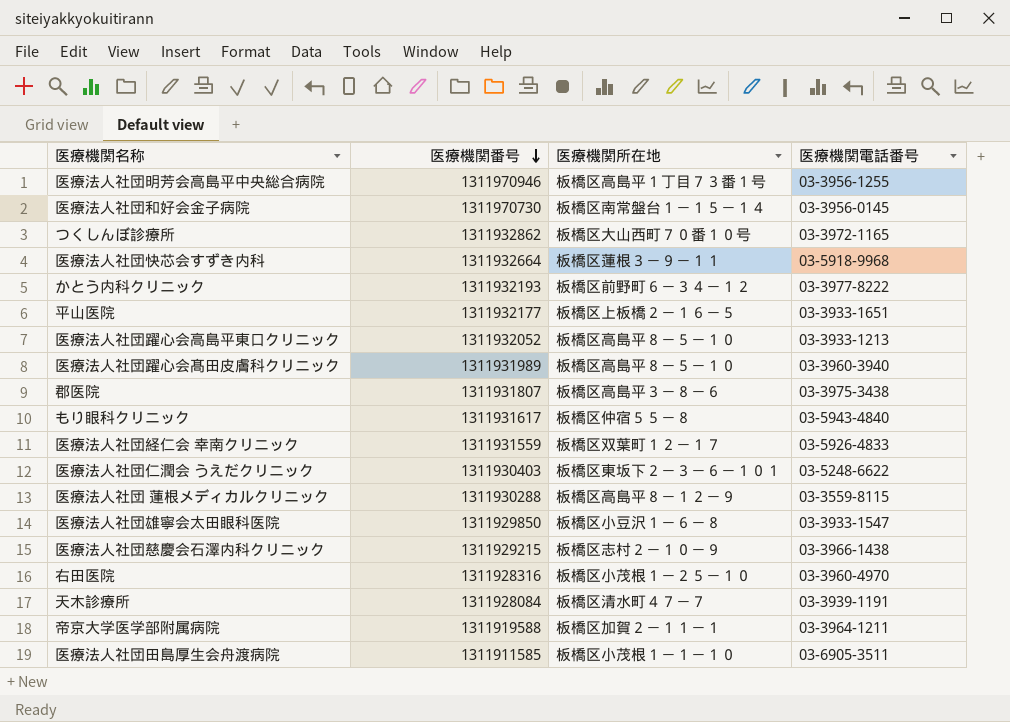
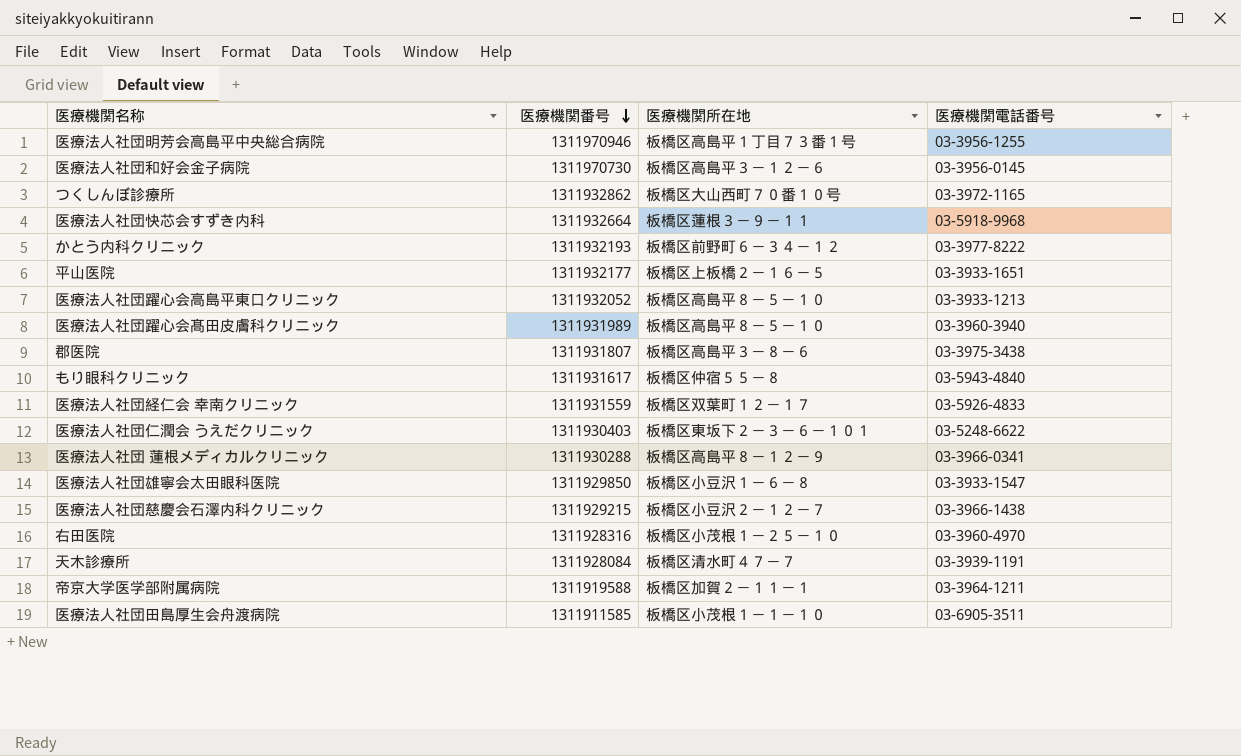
医療法人社団和好会金子病院 | 医療機関所在地: 板橋区南常盤台１－１５－１４ -> 板橋区高島平３－１２－６
医療法人社団 蓮根メディカルクリニック | 医療機関電話番号: 03-3559-8115 -> 03-3966-0341
医療法人社団慈慶会石澤内科クリニック | 医療機関所在地: 板橋区志村２－１０－９ -> 板橋区小豆沢２－１２－７

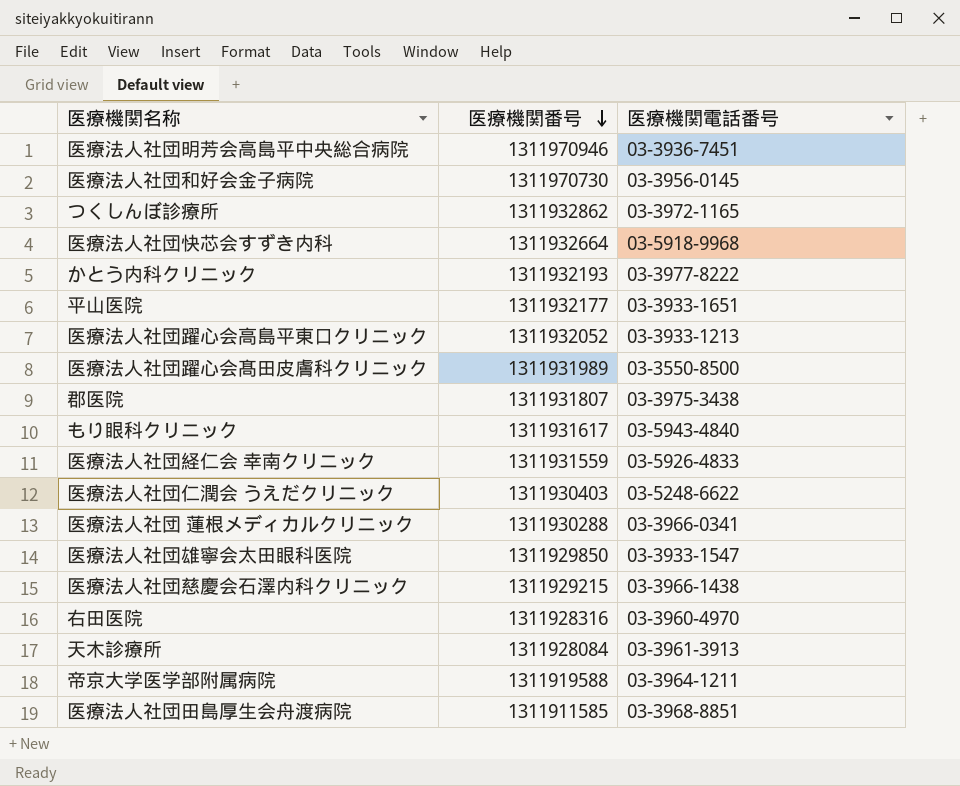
column 医療機関所在地 | position: 3 -> none
医療法人社団明芳会高島平中央総合病院 | 医療機関電話番号: 03-3956-1255 -> 03-3936-7451
医療法人社団躍心会髙田皮膚科クリニック | 医療機関電話番号: 03-3960-3940 -> 03-3550-8500
天木診療所 | 医療機関電話番号: 03-3939-1191 -> 03-3961-3913
医療法人社団田島厚生会舟渡病院 | 医療機関電話番号: 03-6905-3511 -> 03-3968-8851

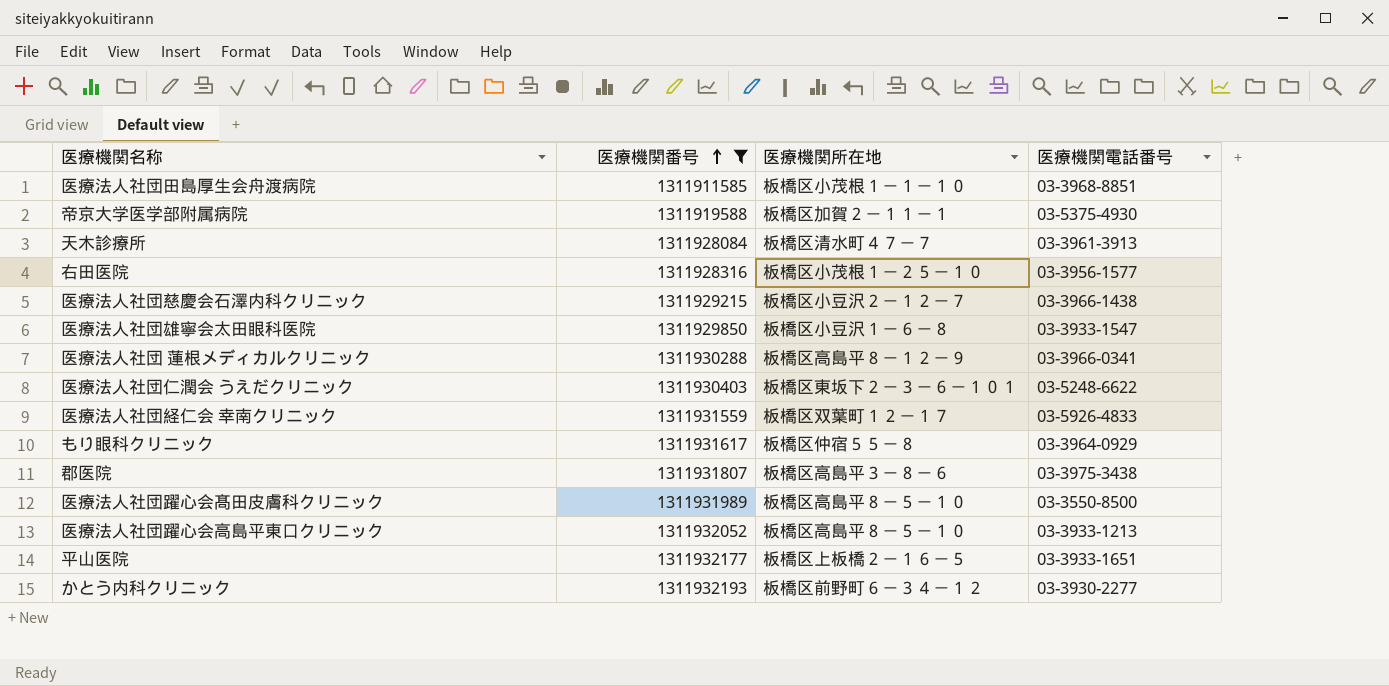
filter: none -> 医療機関番号 <= 1311932193
row order: 医療機関番号 descending -> 医療機関番号 ascending
column 医療機関所在地 | position: none -> 3
帝京大学医学部附属病院 | 医療機関電話番号: 03-3964-1211 -> 03-5375-4930
右田医院 | 医療機関電話番号: 03-3960-4970 -> 03-3956-1577
もり眼科クリニック | 医療機関電話番号: 03-5943-4840 -> 03-3964-0929
かとう内科クリニック | 医療機関電話番号: 03-3977-8222 -> 03-3930-2277

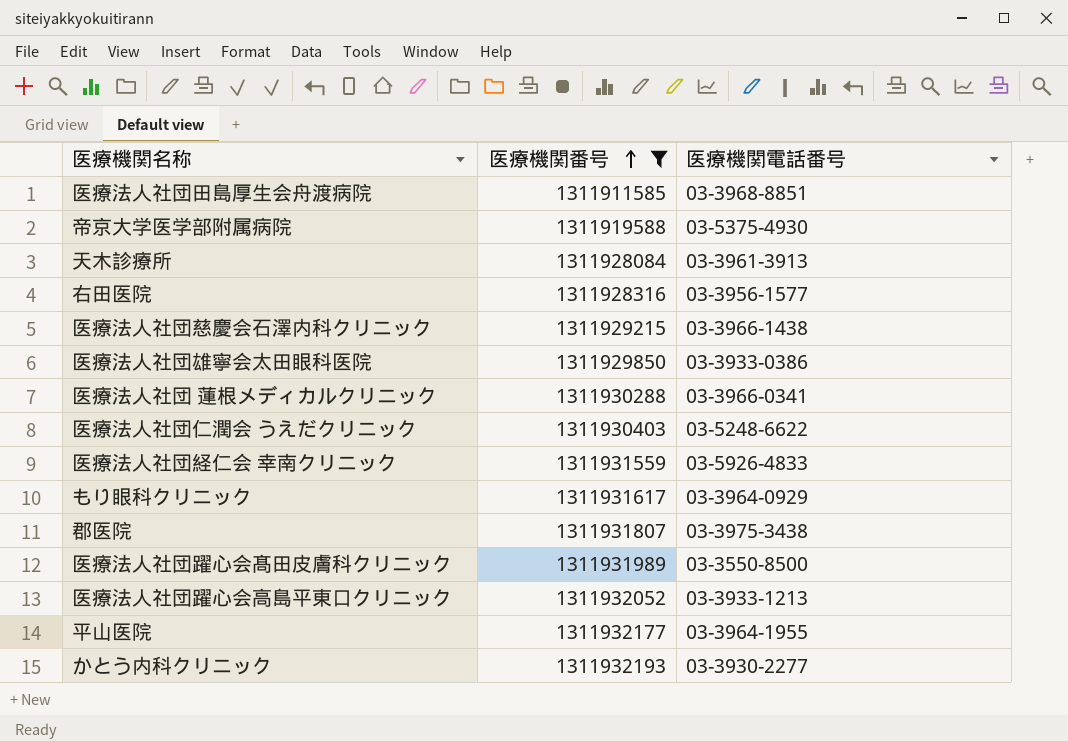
column 医療機関所在地 | position: 3 -> none
医療法人社団雄寧会太田眼科医院 | 医療機関電話番号: 03-3933-1547 -> 03-3933-0386
平山医院 | 医療機関電話番号: 03-3933-1651 -> 03-3964-1955

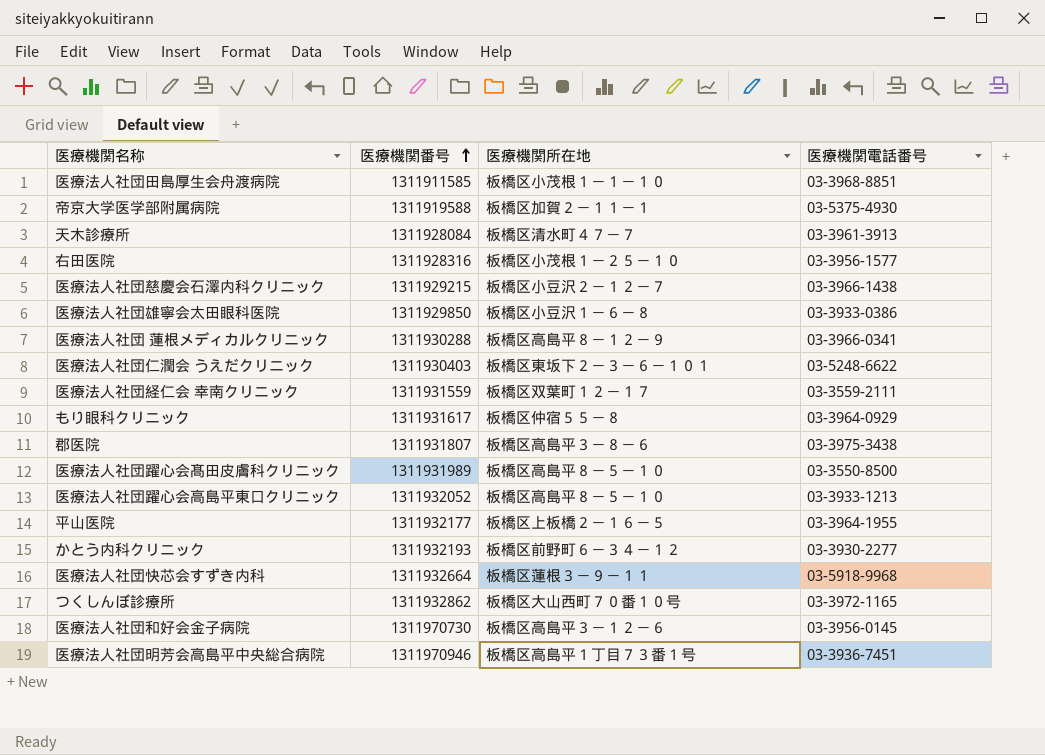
filter: 医療機関番号 <= 1311932193 -> none
column 医療機関所在地 | position: none -> 3
医療法人社団経仁会 幸南クリニック | 医療機関電話番号: 03-5926-4833 -> 03-3559-2111

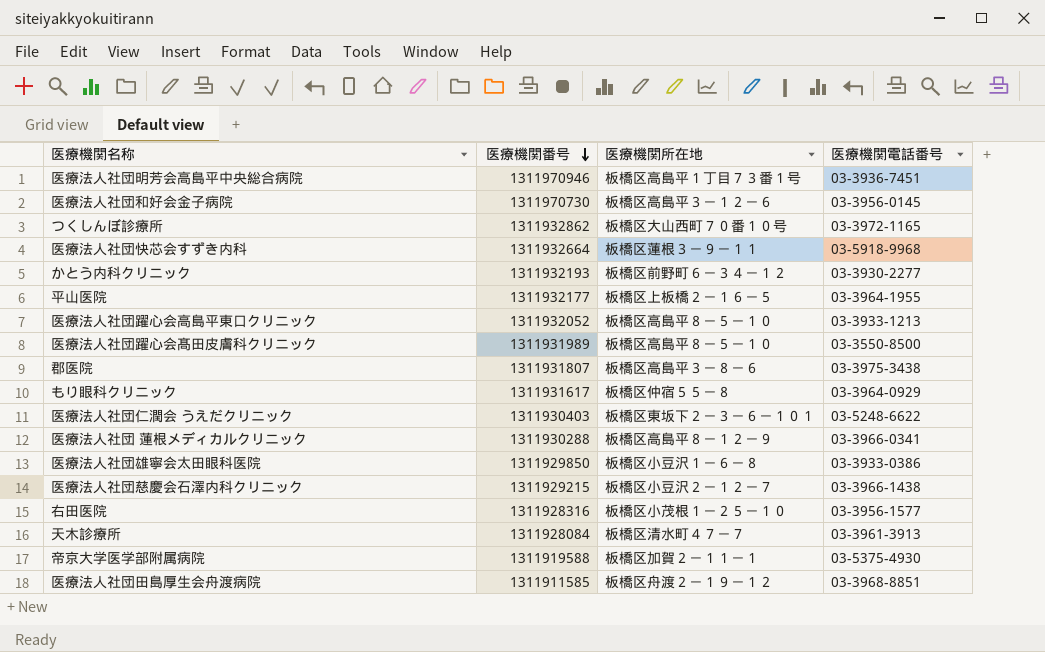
row order: 医療機関番号 ascending -> 医療機関番号 descending
row 医療法人社団経仁会 幸南クリニック: 1311931559 | 板橋区双葉町１２－１７ | 03-3559-2111 -> none
医療法人社団田島厚生会舟渡病院 | 医療機関所在地: 板橋区小茂根１－１－１０ -> 板橋区舟渡２－１９－１２

